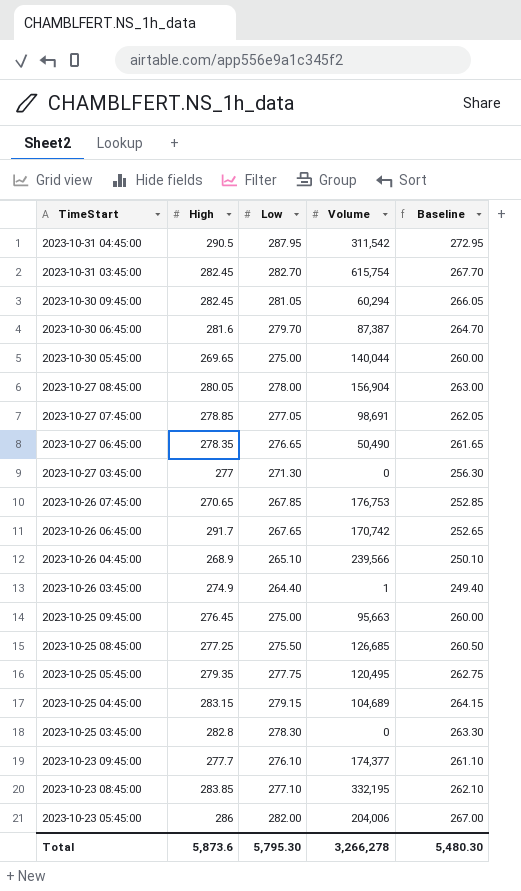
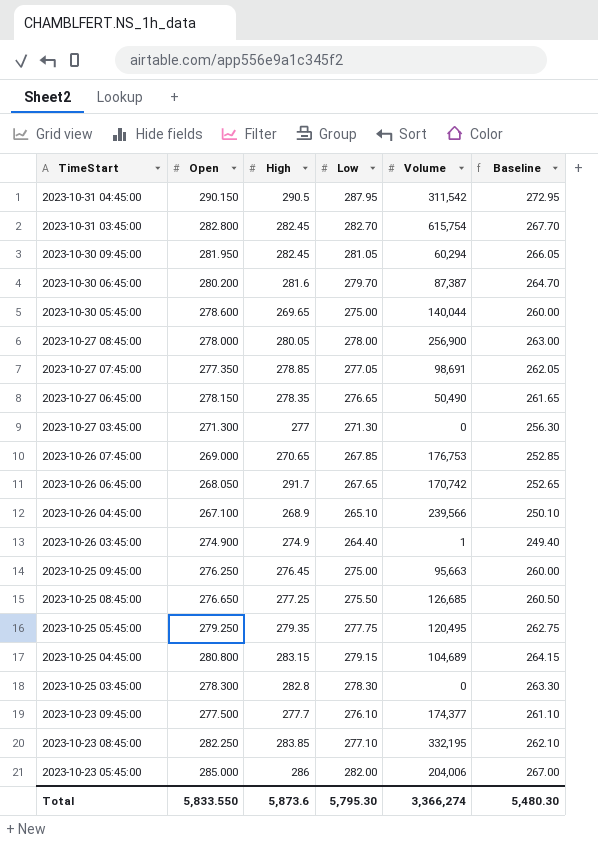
column Open | position: none -> 2
2023-10-27 08:45:00 | Volume: 156,904 -> 256,900
Total | Volume: 3,266,278 -> 3,366,274

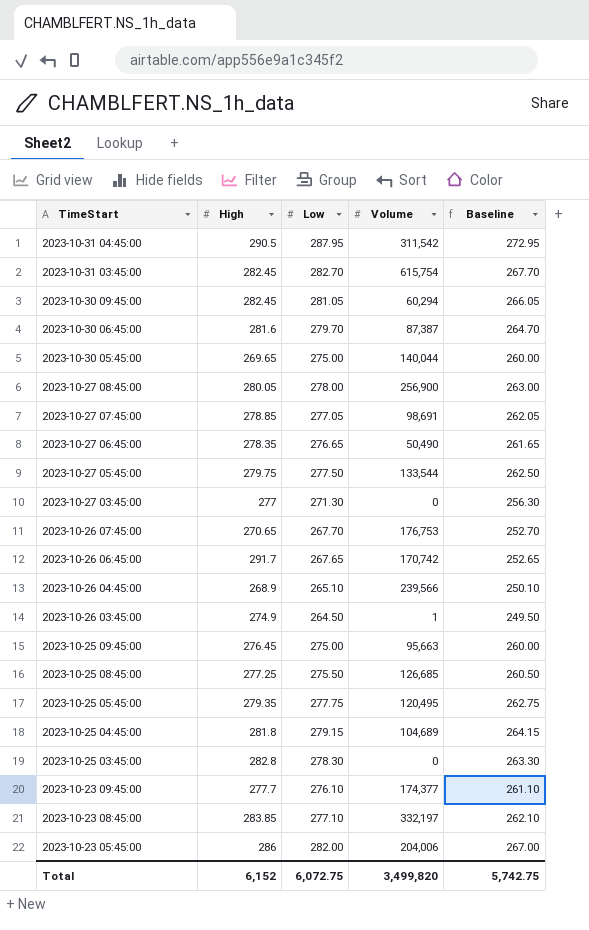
column Open | position: 2 -> none
row 2023-10-27 05:45:00: none -> 279.75 | 277.50 | 133,544 | 262.50
2023-10-26 07:45:00 | Low: 267.85 -> 267.70
2023-10-26 07:45:00 | Baseline: 252.85 -> 252.70
2023-10-26 03:45:00 | Low: 264.40 -> 264.50
2023-10-26 03:45:00 | Baseline: 249.40 -> 249.50
2023-10-25 04:45:00 | High: 283.15 -> 281.8
2023-10-23 08:45:00 | Volume: 332,195 -> 332,197
Total | High: 5,873.6 -> 6,152
Total | Low: 5,795.30 -> 6,072.75
Total | Volume: 3,366,274 -> 3,499,820
Total | Baseline: 5,480.30 -> 5,742.75

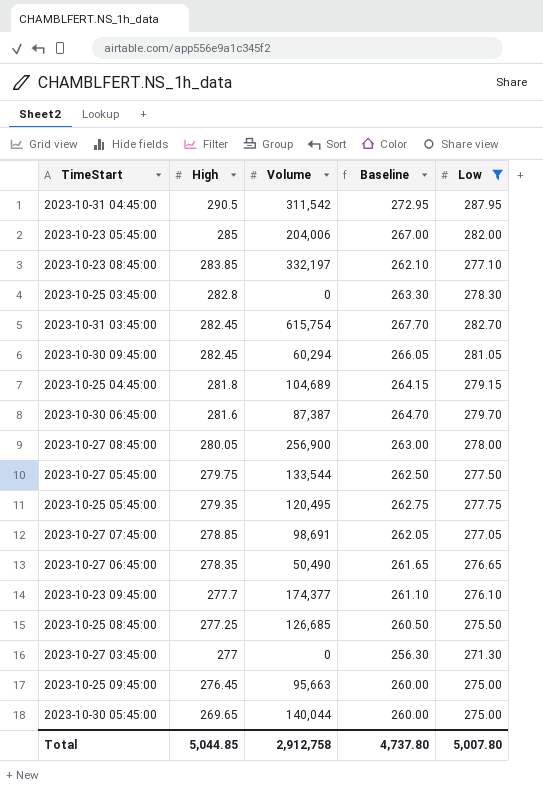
filter: none -> Low >= 271.30
row order: TimeStart descending -> High descending
column Low | position: 3 -> 5
2023-10-23 05:45:00 | High: 286 -> 285
Total | High: 6,152 -> 5,044.85
Total | Volume: 3,499,820 -> 2,912,758
Total | Baseline: 5,742.75 -> 4,737.80
Total | Low: 6,072.75 -> 5,007.80

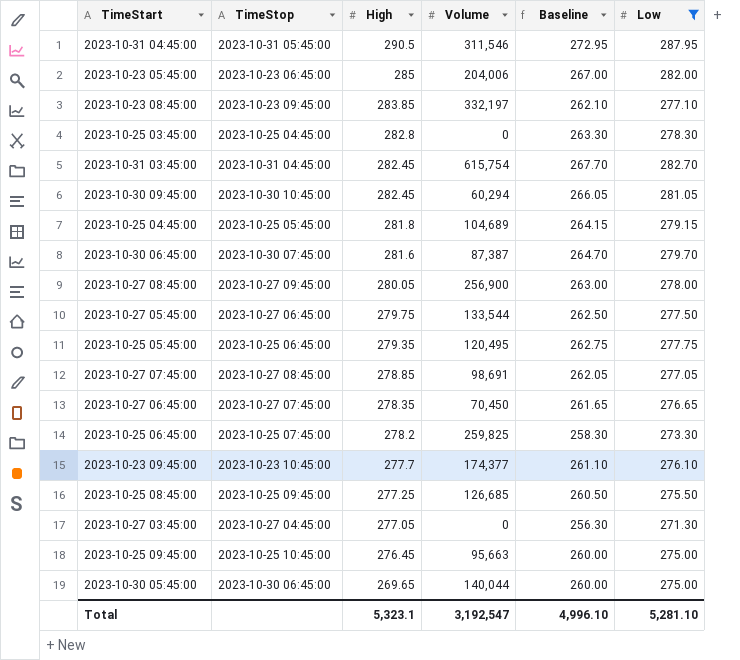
column TimeStop | position: none -> 2
2023-10-31 04:45:00 | Volume: 311,542 -> 311,546
2023-10-27 06:45:00 | Volume: 50,490 -> 70,450
row 2023-10-25 06:45:00: none -> 2023-10-25 07:45:00 | 278.2 | 259,825 | 258.30 | 273.30
2023-10-27 03:45:00 | High: 277 -> 277.05
Total | High: 5,044.85 -> 5,323.1
Total | Volume: 2,912,758 -> 3,192,547
Total | Baseline: 4,737.80 -> 4,996.10
Total | Low: 5,007.80 -> 5,281.10

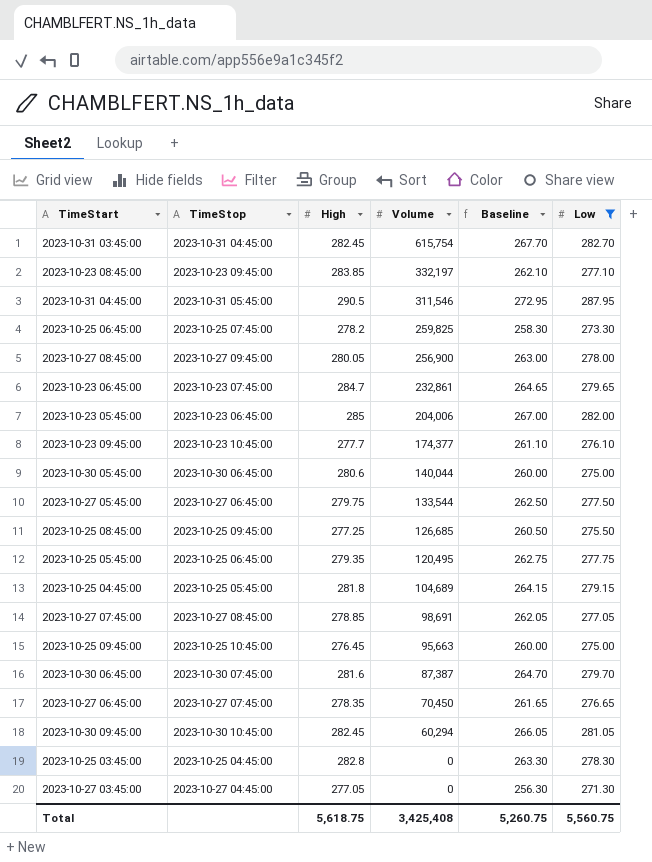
row order: High descending -> Volume descending
row 2023-10-23 06:45:00: none -> 2023-10-23 07:45:00 | 284.7 | 232,861 | 264.65 | 279.65
2023-10-30 05:45:00 | High: 269.65 -> 280.6
Total | High: 5,323.1 -> 5,618.75
Total | Volume: 3,192,547 -> 3,425,408
Total | Baseline: 4,996.10 -> 5,260.75
Total | Low: 5,281.10 -> 5,560.75

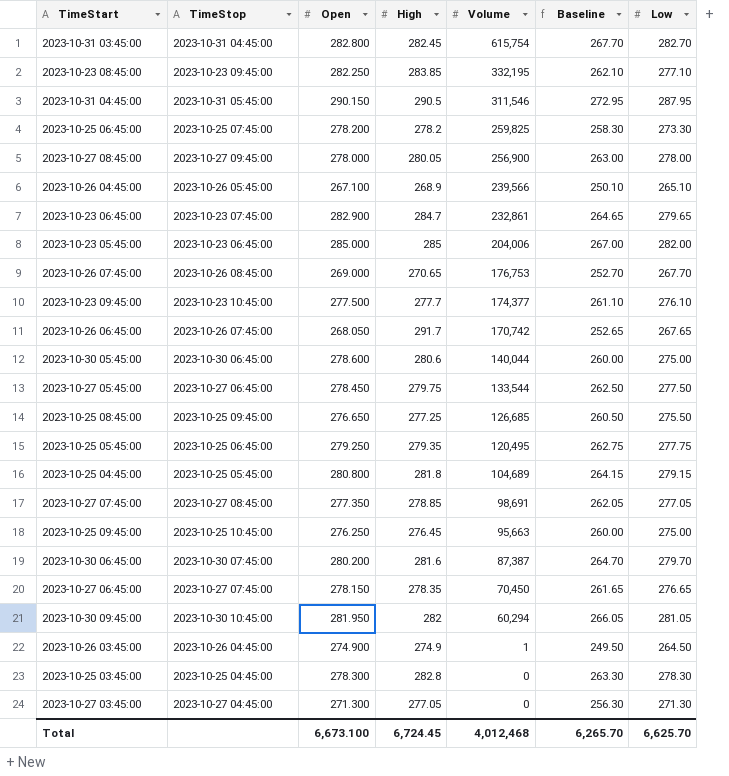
filter: Low >= 271.30 -> none
column Open | position: none -> 3
2023-10-23 08:45:00 | Volume: 332,197 -> 332,195
2023-10-30 09:45:00 | High: 282.45 -> 282
Total | High: 5,618.75 -> 6,724.45
Total | Volume: 3,425,408 -> 4,012,468
Total | Baseline: 5,260.75 -> 6,265.70
Total | Low: 5,560.75 -> 6,625.70

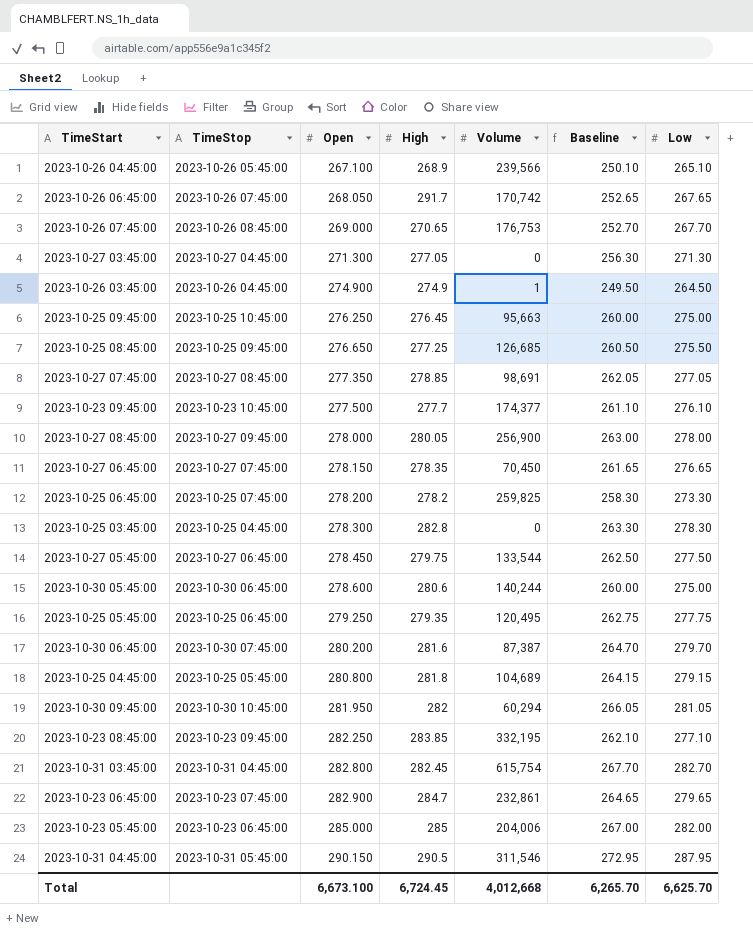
row order: Volume descending -> Open ascending
2023-10-30 05:45:00 | Volume: 140,044 -> 140,244
Total | Volume: 4,012,468 -> 4,012,668

